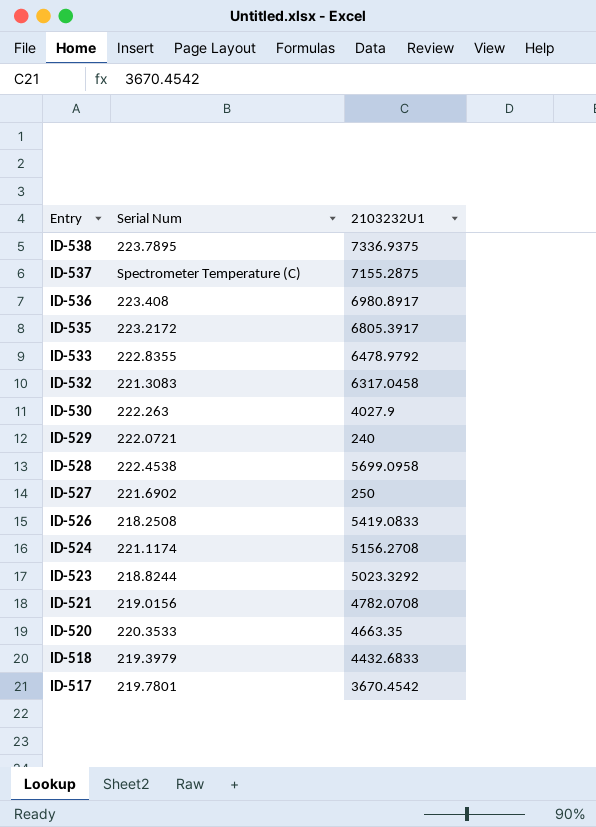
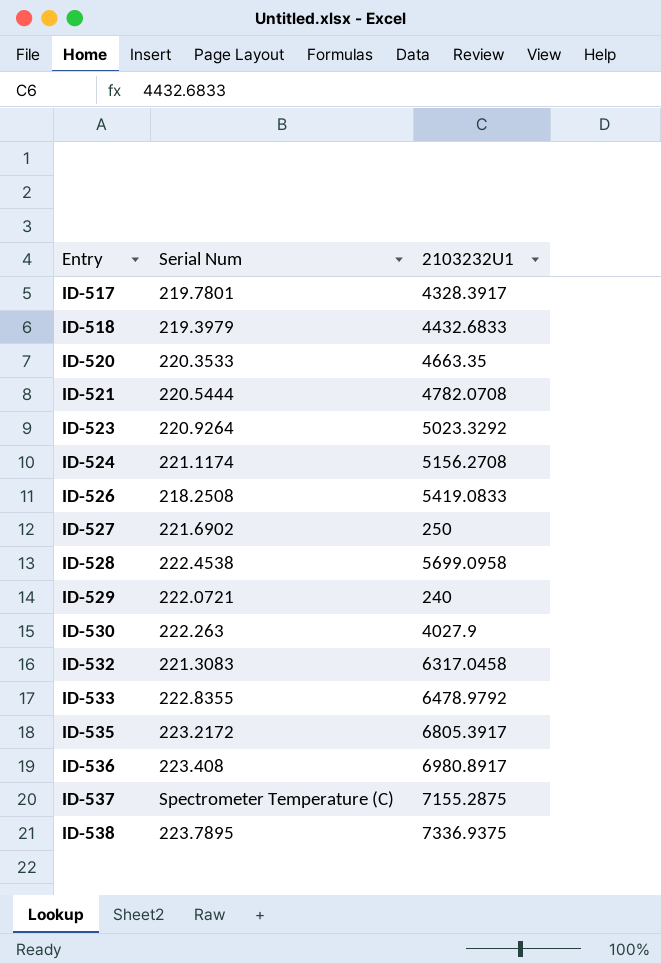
row order: Entry descending -> Entry ascending
ID-517 | 2103232U1: 3670.4542 -> 4328.3917
ID-521 | Serial Num: 219.0156 -> 220.5444
ID-523 | Serial Num: 218.8244 -> 220.9264

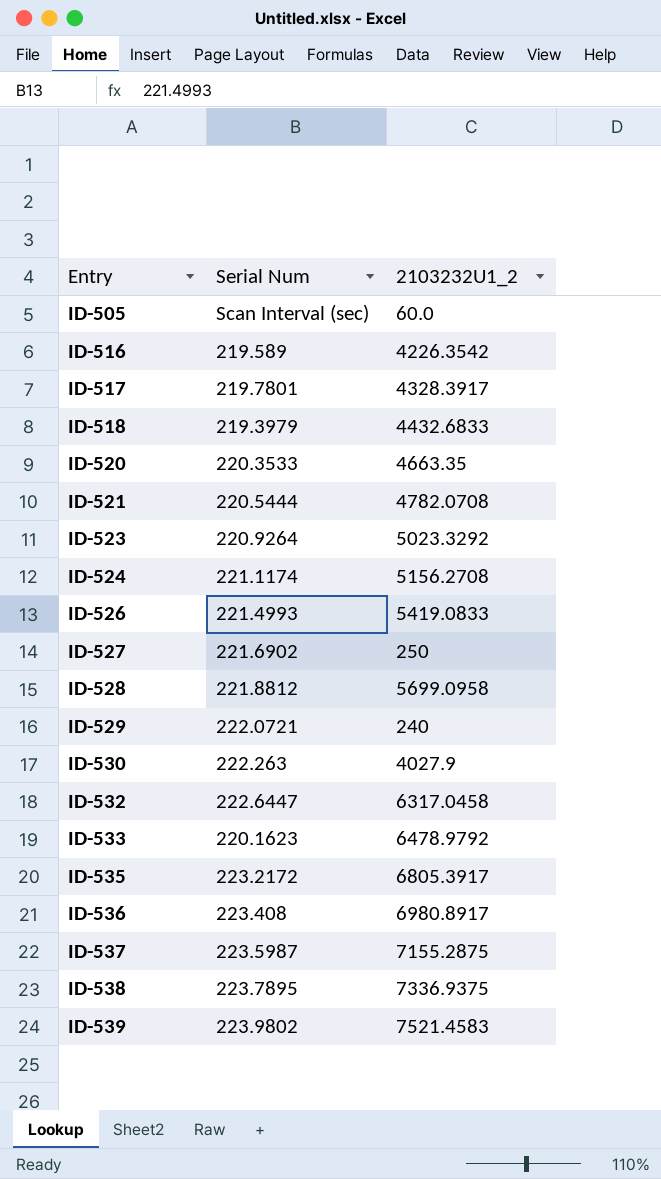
column name: 2103232U1 -> 2103232U1_2
row ID-505: none -> Scan Interval (sec) | 60.0
row ID-516: none -> 219.589 | 4226.3542
ID-526 | Serial Num: 218.2508 -> 221.4993
ID-528 | Serial Num: 222.4538 -> 221.8812
ID-532 | Serial Num: 221.3083 -> 222.6447
ID-533 | Serial Num: 222.8355 -> 220.1623
ID-537 | Serial Num: Spectrometer Temperature (C) -> 223.5987
row ID-539: none -> 223.9802 | 7521.4583

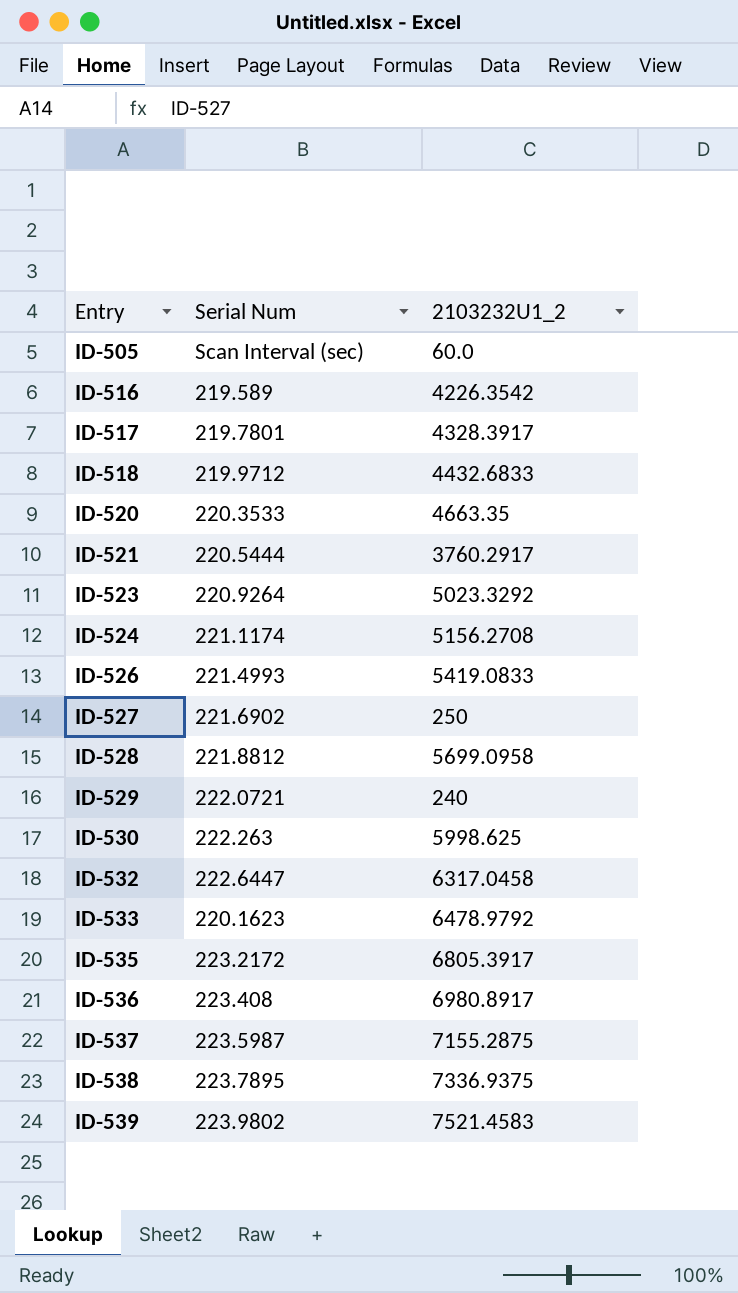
ID-518 | Serial Num: 219.3979 -> 219.9712
ID-521 | 2103232U1_2: 4782.0708 -> 3760.2917
ID-530 | 2103232U1_2: 4027.9 -> 5998.625

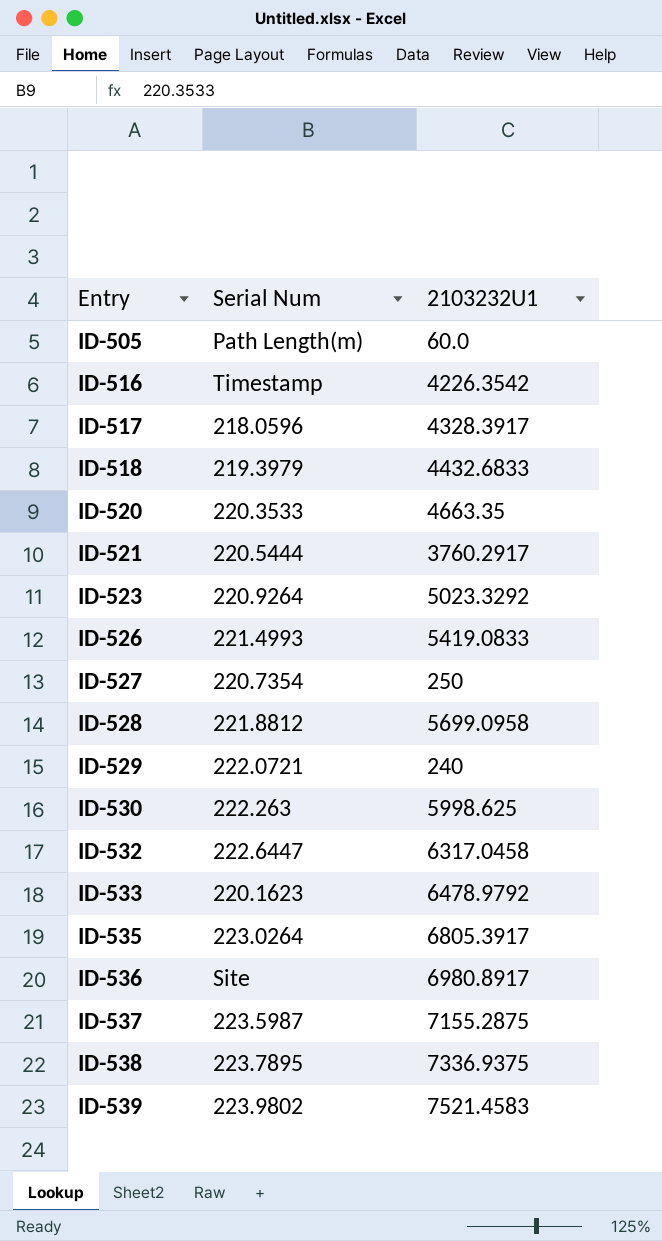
column name: 2103232U1_2 -> 2103232U1
row ID-524: 221.1174 | 5156.2708 -> none
ID-505 | Serial Num: Scan Interval (sec) -> Path Length(m)
ID-516 | Serial Num: 219.589 -> Timestamp
ID-517 | Serial Num: 219.7801 -> 218.0596
ID-518 | Serial Num: 219.9712 -> 219.3979
ID-527 | Serial Num: 221.6902 -> 220.7354
ID-535 | Serial Num: 223.2172 -> 223.0264
ID-536 | Serial Num: 223.408 -> Site

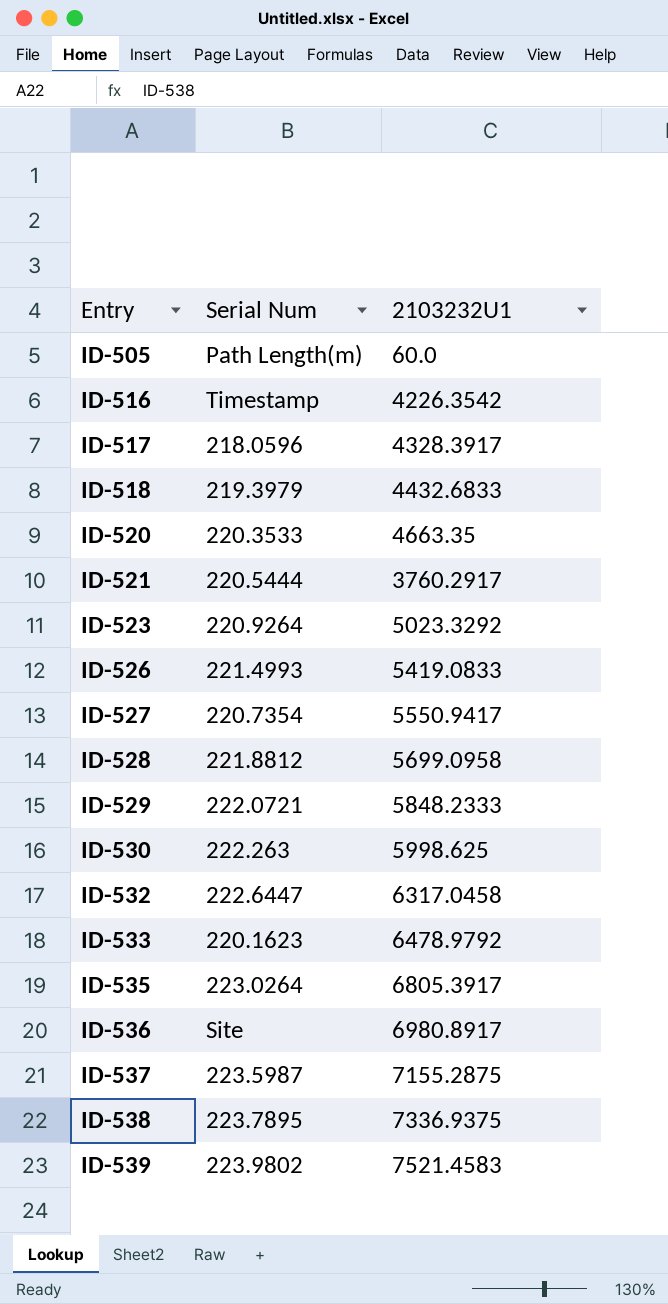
ID-527 | 2103232U1: 250 -> 5550.9417
ID-529 | 2103232U1: 240 -> 5848.2333

